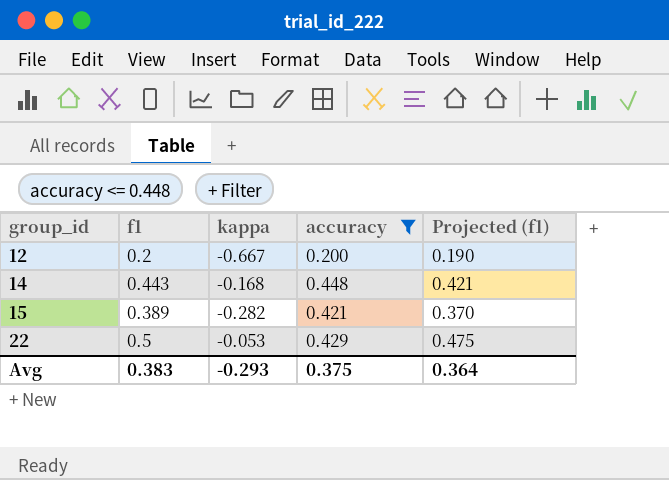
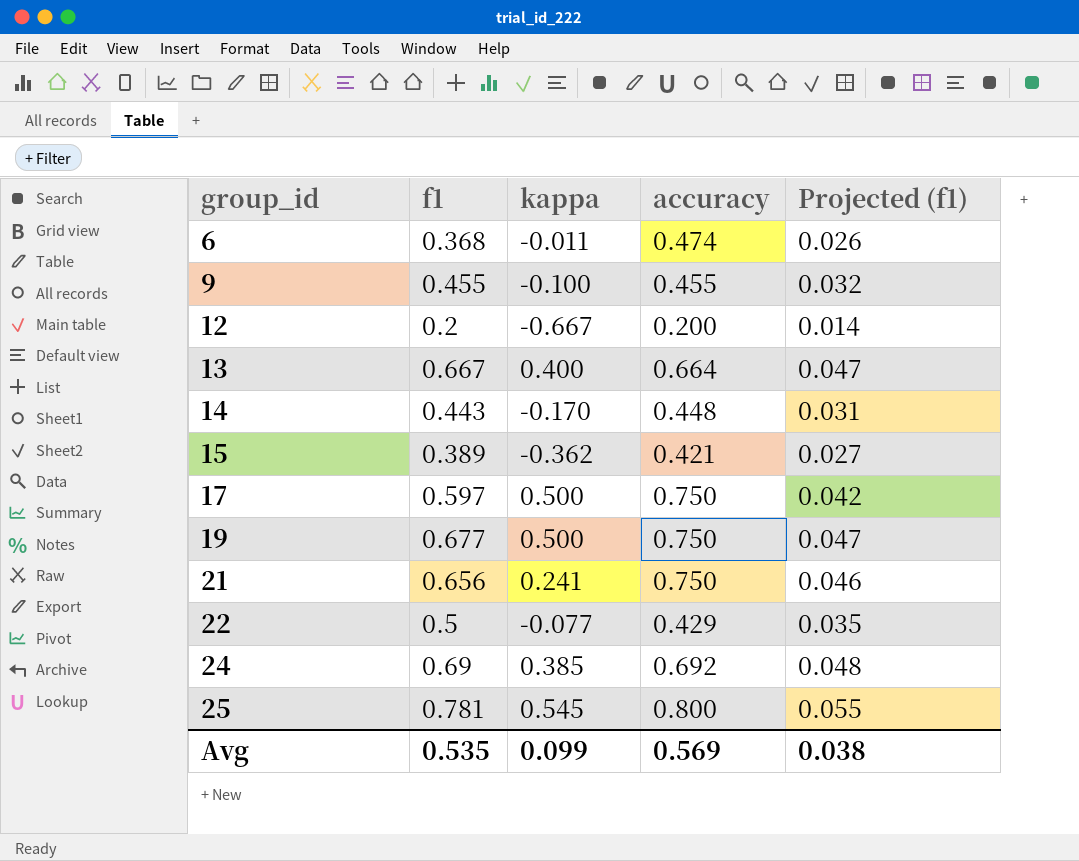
filter: accuracy <= 0.448 -> none
column Projected (f1) | formula: [f1] * 0.95 -> [f1] * 0.07
14 | kappa: -0.168 -> -0.170
15 | kappa: -0.282 -> -0.362
22 | kappa: -0.053 -> -0.077
Avg | f1: 0.383 -> 0.535
Avg | kappa: -0.293 -> 0.099
Avg | accuracy: 0.375 -> 0.569
Avg | Projected (f1): 0.364 -> 0.038

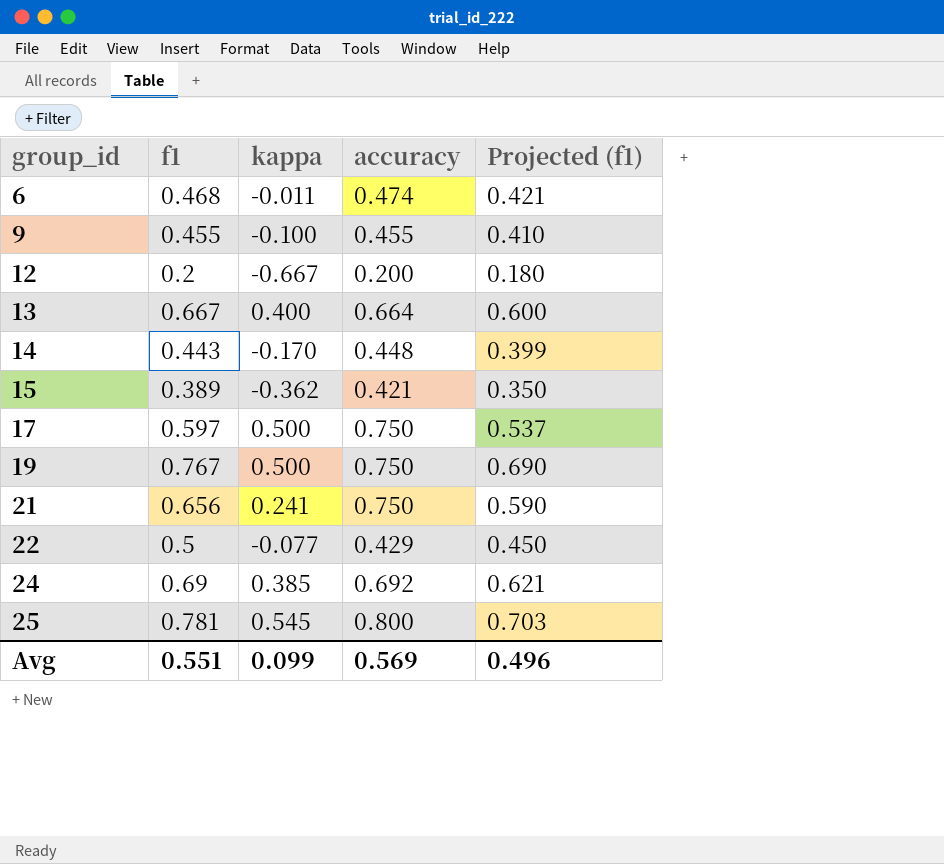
column Projected (f1) | formula: [f1] * 0.07 -> [f1] * 0.9
6 | f1: 0.368 -> 0.468
19 | f1: 0.677 -> 0.767
Avg | f1: 0.535 -> 0.551
Avg | Projected (f1): 0.038 -> 0.496

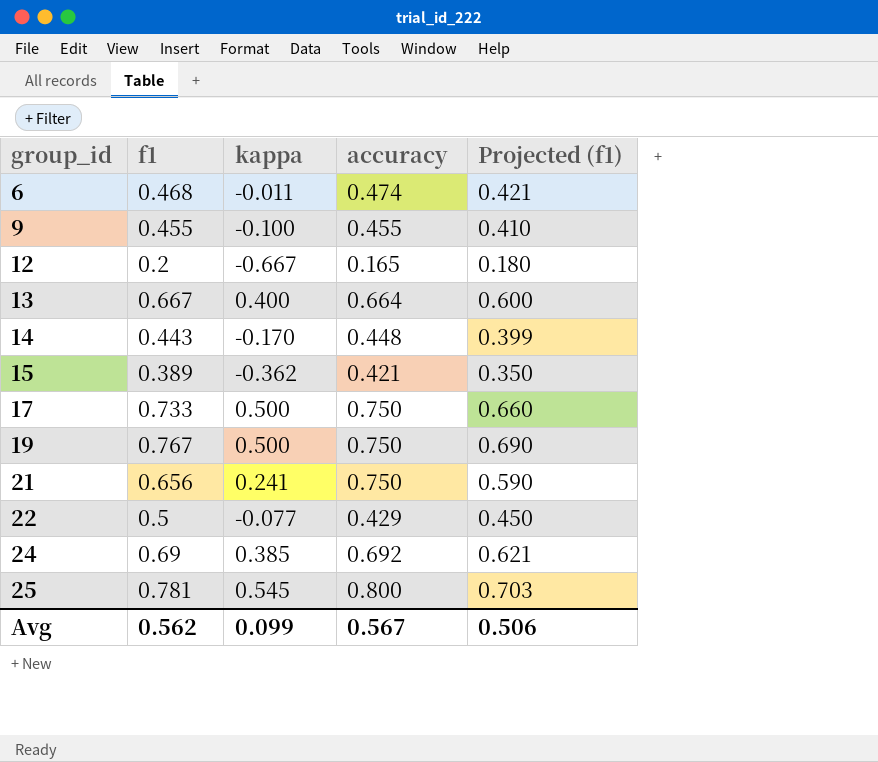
12 | accuracy: 0.200 -> 0.165
17 | f1: 0.597 -> 0.733
17 | Projected (f1): 0.537 -> 0.660
Avg | f1: 0.551 -> 0.562
Avg | accuracy: 0.569 -> 0.567
Avg | Projected (f1): 0.496 -> 0.506

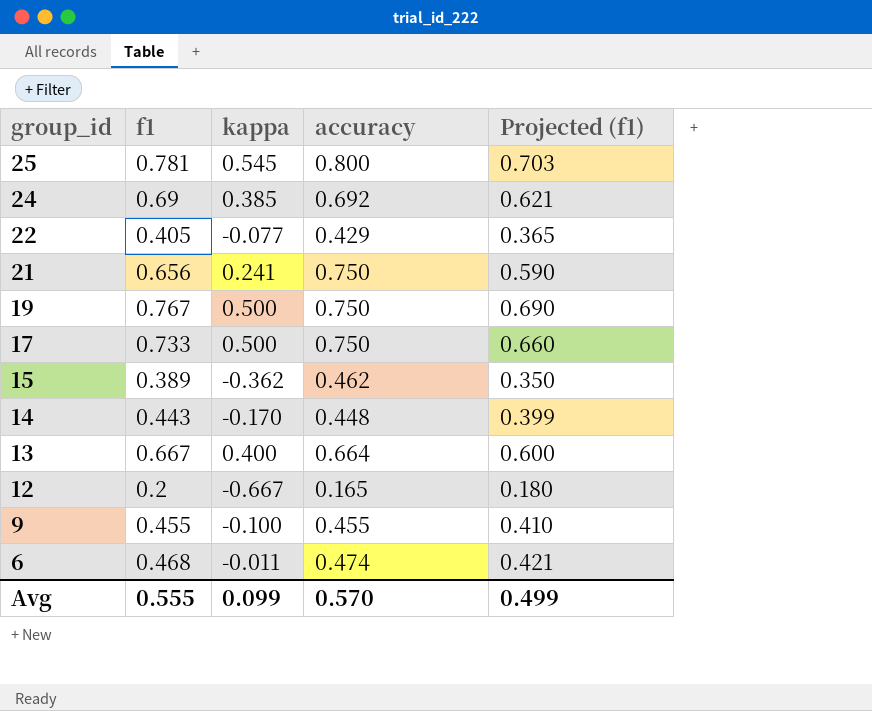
row order: group_id ascending -> group_id descending
22 | f1: 0.5 -> 0.405
22 | Projected (f1): 0.450 -> 0.365
15 | accuracy: 0.421 -> 0.462
Avg | f1: 0.562 -> 0.555
Avg | accuracy: 0.567 -> 0.570
Avg | Projected (f1): 0.506 -> 0.499

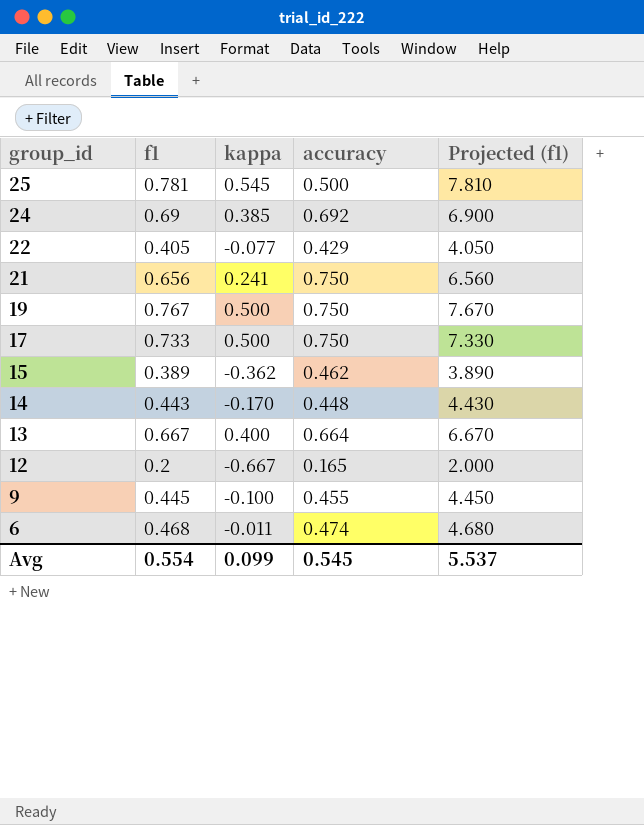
column Projected (f1) | formula: [f1] * 0.9 -> [f1] * 10
25 | accuracy: 0.800 -> 0.500
9 | f1: 0.455 -> 0.445
Avg | f1: 0.555 -> 0.554
Avg | accuracy: 0.570 -> 0.545
Avg | Projected (f1): 0.499 -> 5.537

